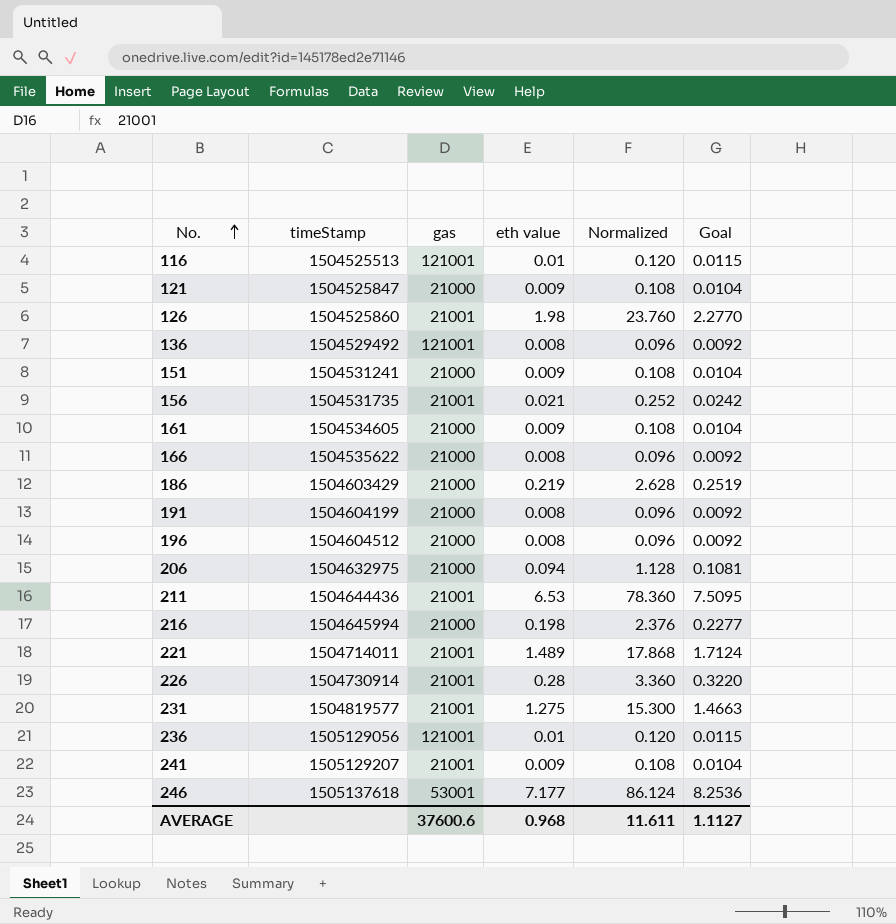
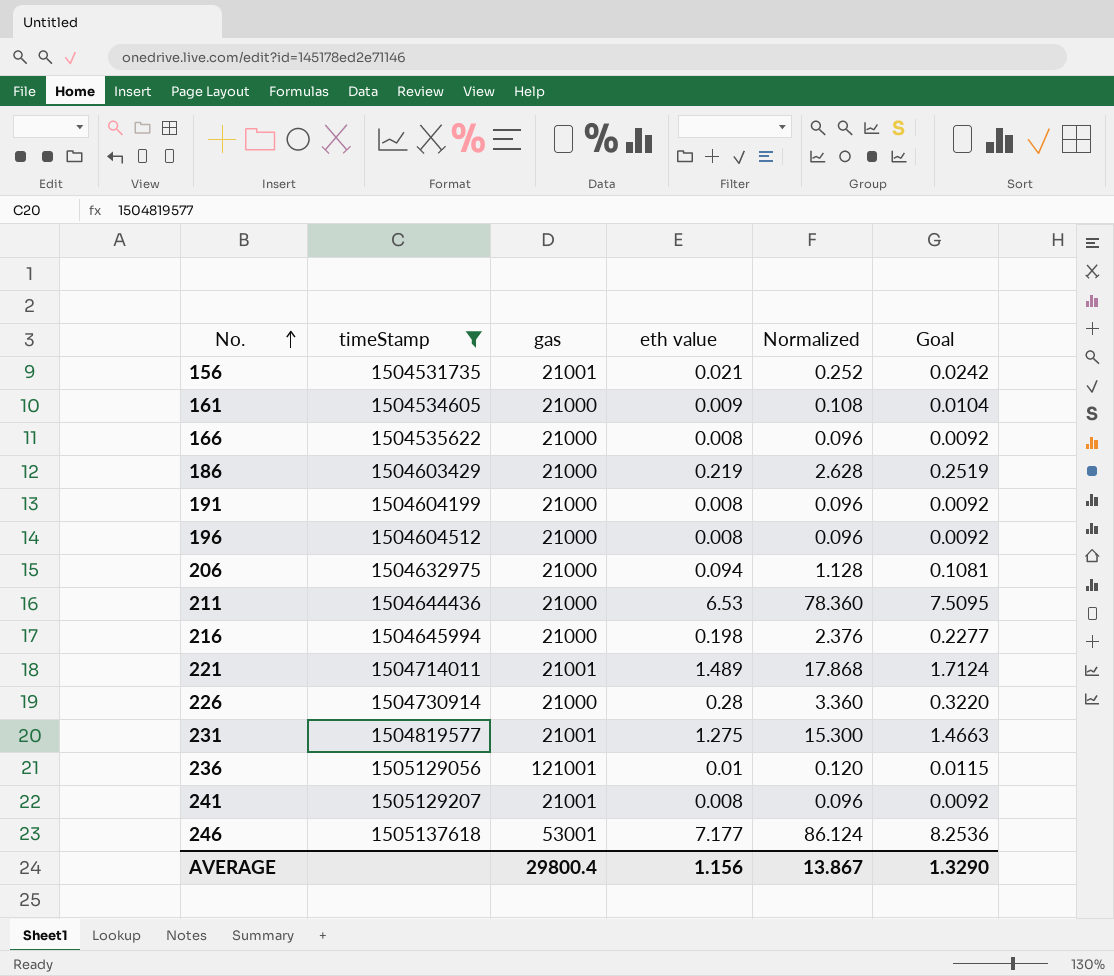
filter: none -> timeStamp >= 1504531735
211 | gas: 21001 -> 21000
226 | gas: 21001 -> 21000
241 | eth value: 0.009 -> 0.008
241 | Normalized: 0.108 -> 0.096
241 | Goal: 0.0104 -> 0.0092
AVERAGE | gas: 37600.6 -> 29800.4
AVERAGE | eth value: 0.968 -> 1.156
AVERAGE | Normalized: 11.611 -> 13.867
AVERAGE | Goal: 1.1127 -> 1.3290

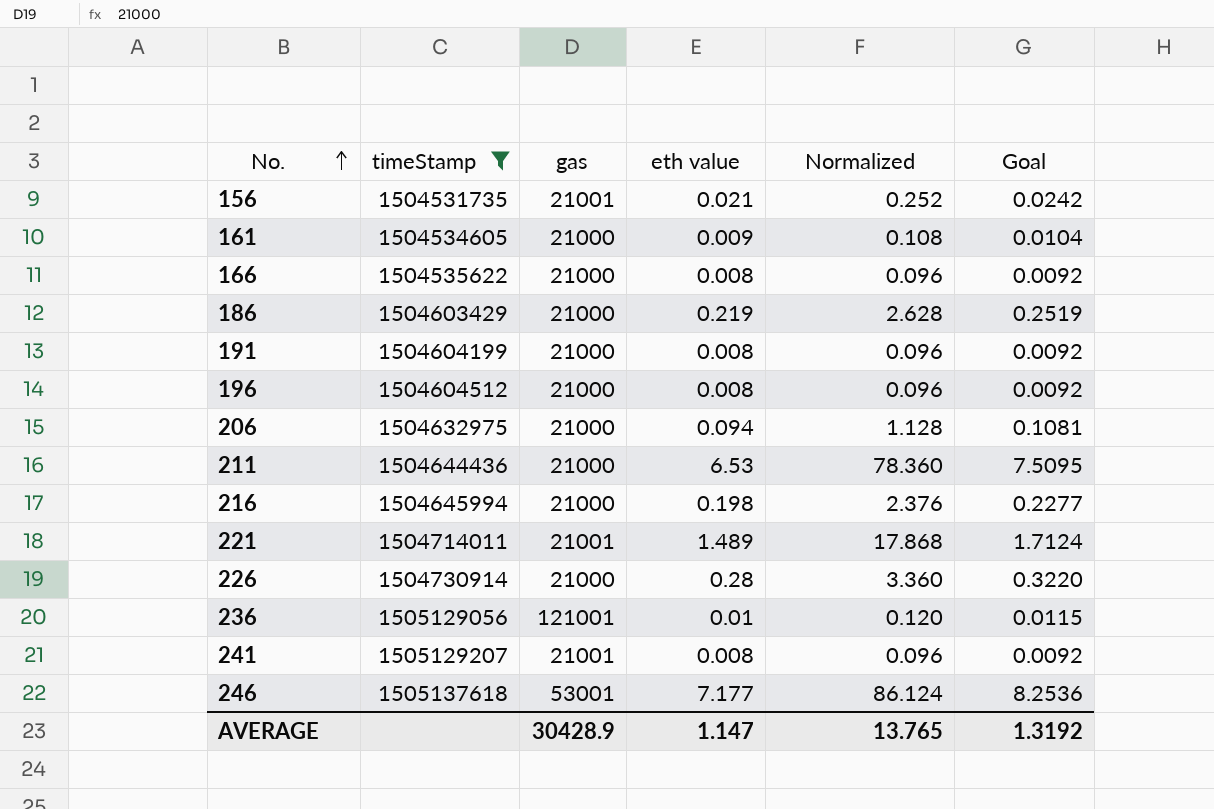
row 231: 1504819577 | 21001 | 1.275 | 15.300 | 1.4663 -> none
AVERAGE | gas: 29800.4 -> 30428.9
AVERAGE | eth value: 1.156 -> 1.147
AVERAGE | Normalized: 13.867 -> 13.765
AVERAGE | Goal: 1.3290 -> 1.3192

